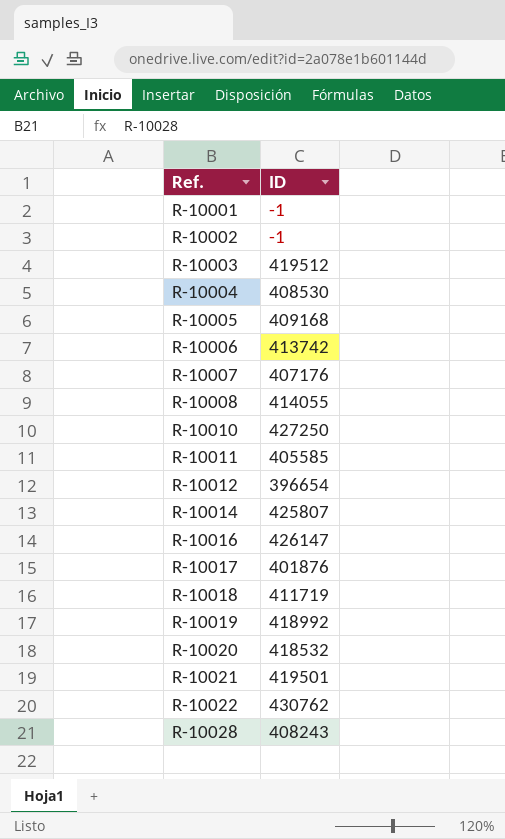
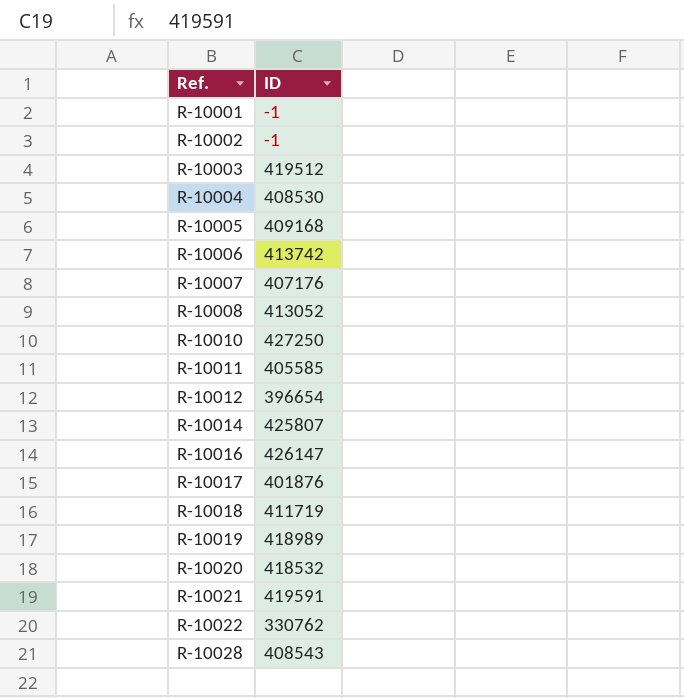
R-10008 | ID: 414055 -> 413052
R-10019 | ID: 418992 -> 418989
R-10021 | ID: 419501 -> 419591
R-10022 | ID: 430762 -> 330762
R-10028 | ID: 408243 -> 408543

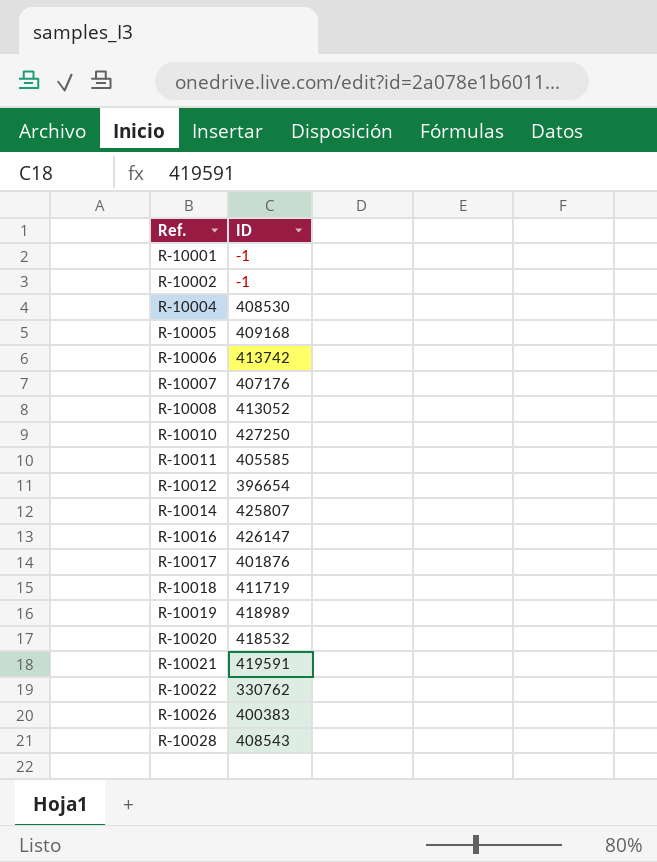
row R-10003: 419512 -> none
row R-10026: none -> 400383

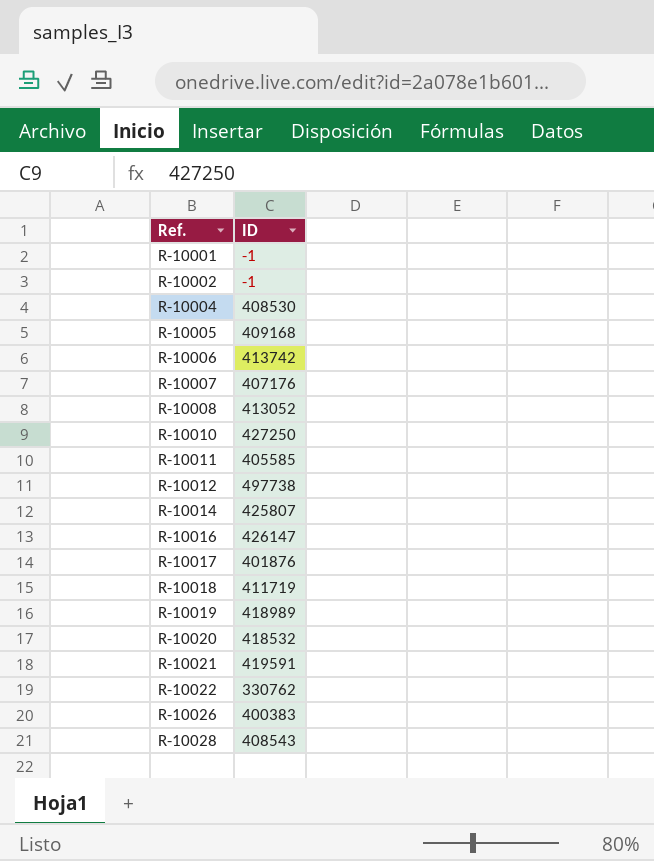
R-10012 | ID: 396654 -> 497738

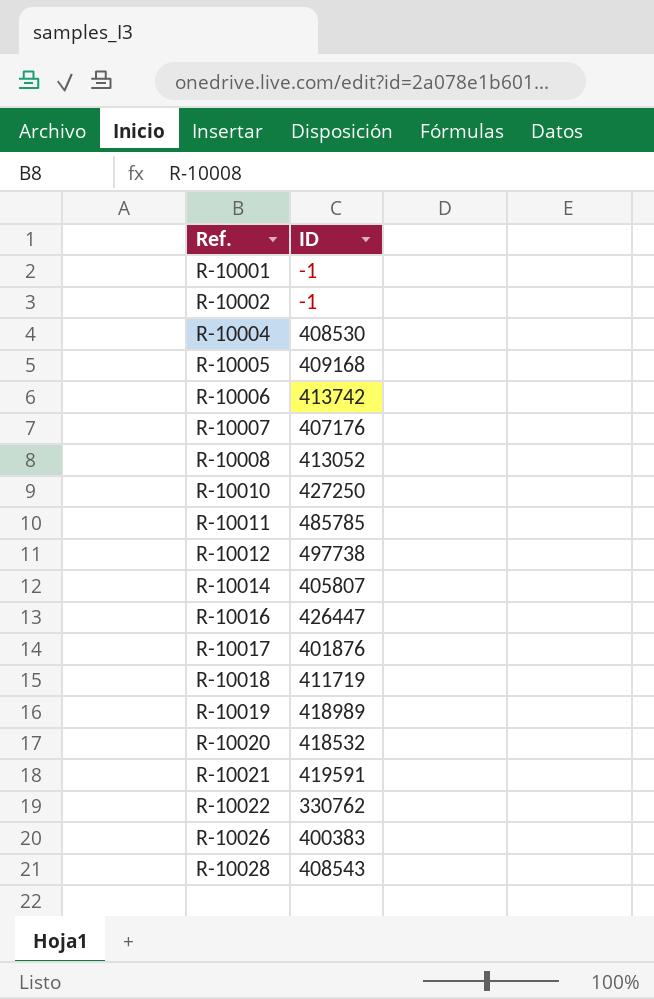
R-10011 | ID: 405585 -> 485785
R-10014 | ID: 425807 -> 405807
R-10016 | ID: 426147 -> 426447

